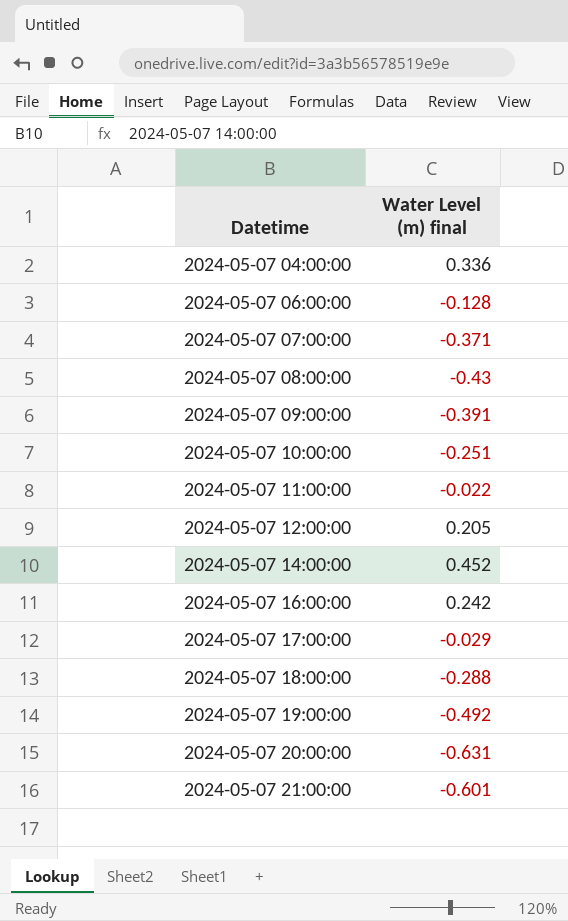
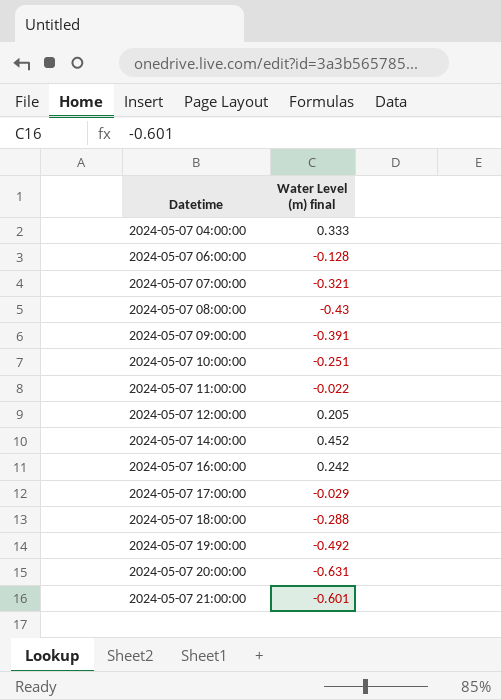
2024-05-07 04:00:00 | Water Level (m) final: 0.336 -> 0.333
2024-05-07 07:00:00 | Water Level (m) final: -0.371 -> -0.321

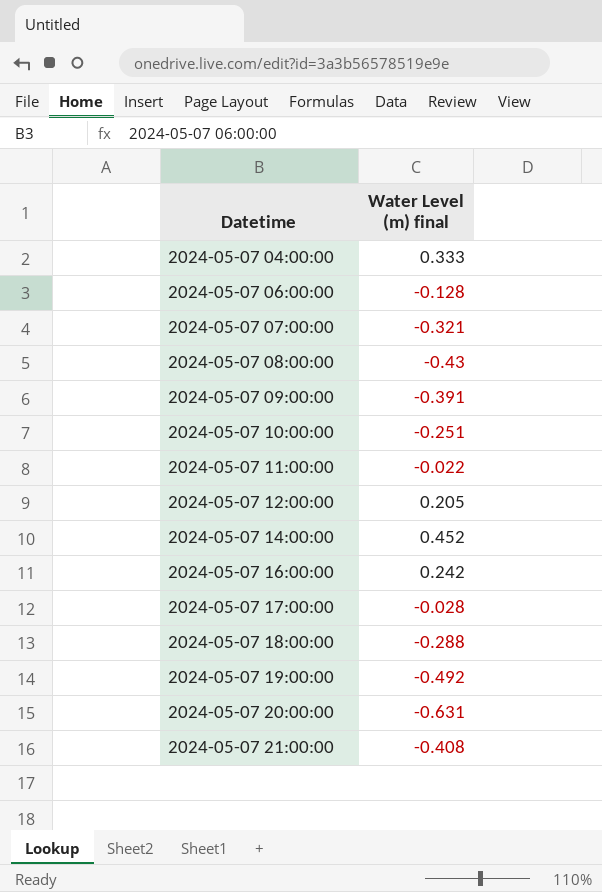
2024-05-07 17:00:00 | Water Level (m) final: -0.029 -> -0.028
2024-05-07 21:00:00 | Water Level (m) final: -0.601 -> -0.408

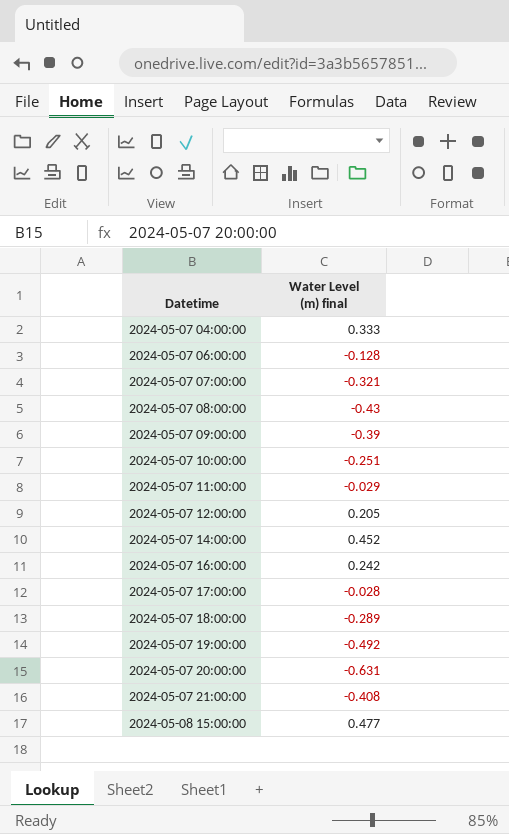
2024-05-07 09:00:00 | Water Level (m) final: -0.391 -> -0.39
2024-05-07 11:00:00 | Water Level (m) final: -0.022 -> -0.029
2024-05-07 18:00:00 | Water Level (m) final: -0.288 -> -0.289
row 2024-05-08 15:00:00: none -> 0.477

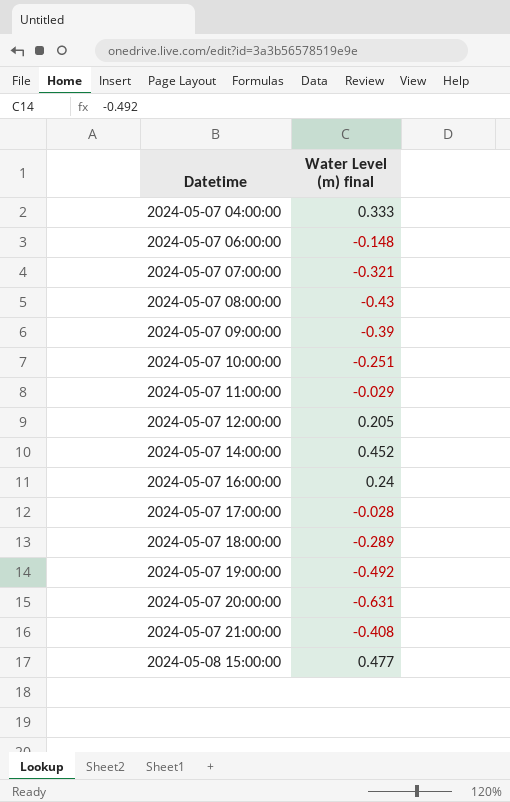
2024-05-07 06:00:00 | Water Level (m) final: -0.128 -> -0.148
2024-05-07 16:00:00 | Water Level (m) final: 0.242 -> 0.24

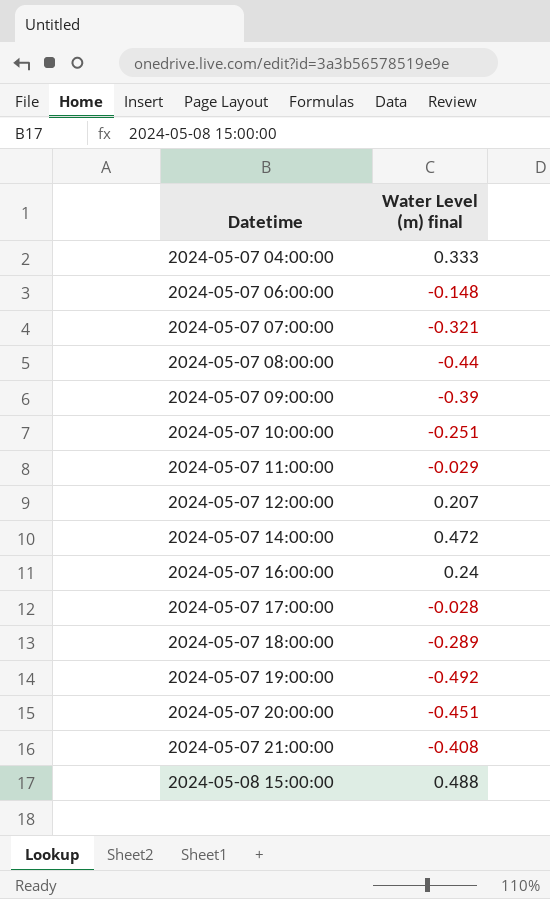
2024-05-07 08:00:00 | Water Level (m) final: -0.43 -> -0.44
2024-05-07 12:00:00 | Water Level (m) final: 0.205 -> 0.207
2024-05-07 14:00:00 | Water Level (m) final: 0.452 -> 0.472
2024-05-07 20:00:00 | Water Level (m) final: -0.631 -> -0.451
2024-05-08 15:00:00 | Water Level (m) final: 0.477 -> 0.488

